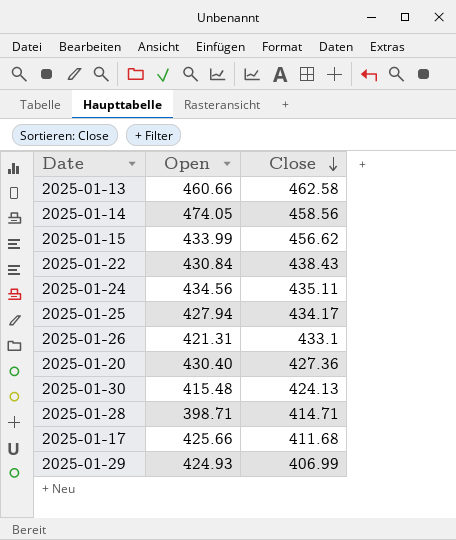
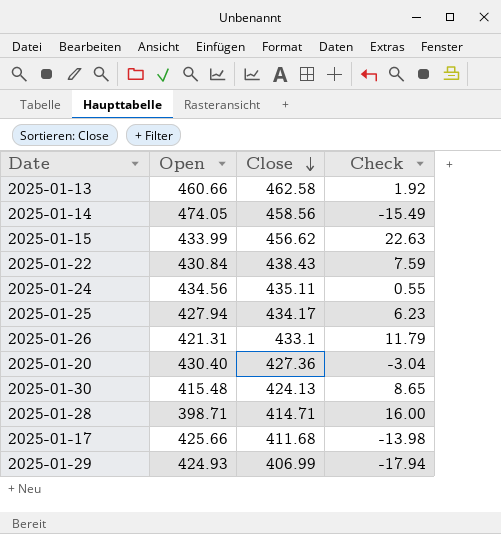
column Check | formula: none -> [Close] - [Open]

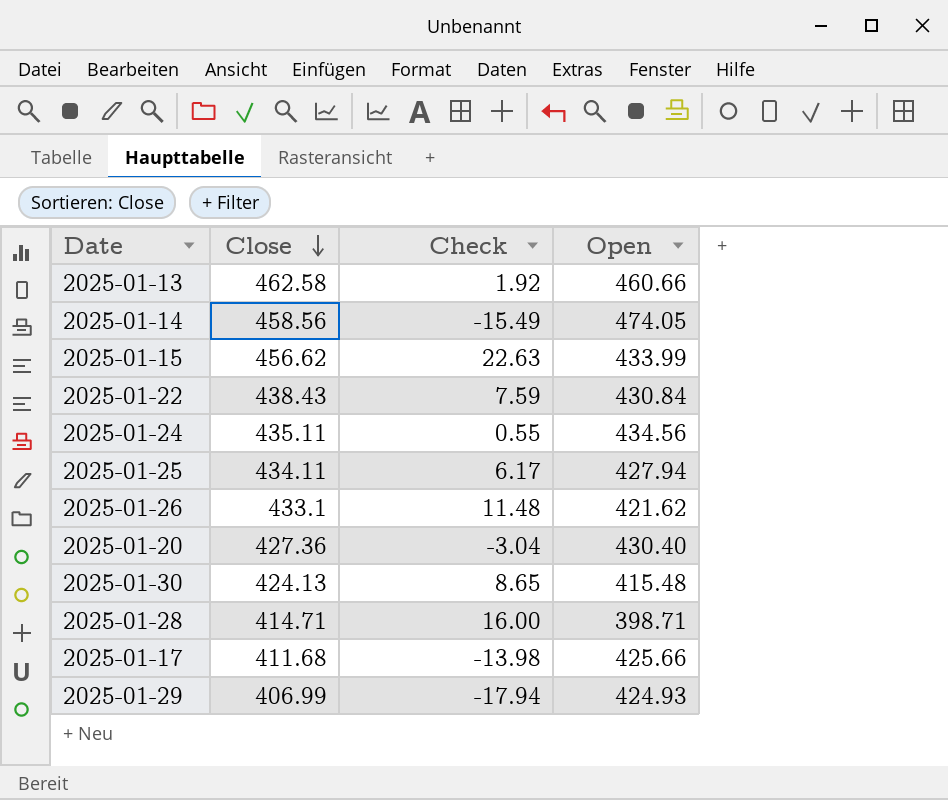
column Open | position: 2 -> 4
2025-01-25 | Close: 434.17 -> 434.11
2025-01-25 | Check: 6.23 -> 6.17
2025-01-26 | Check: 11.79 -> 11.48
2025-01-26 | Open: 421.31 -> 421.62

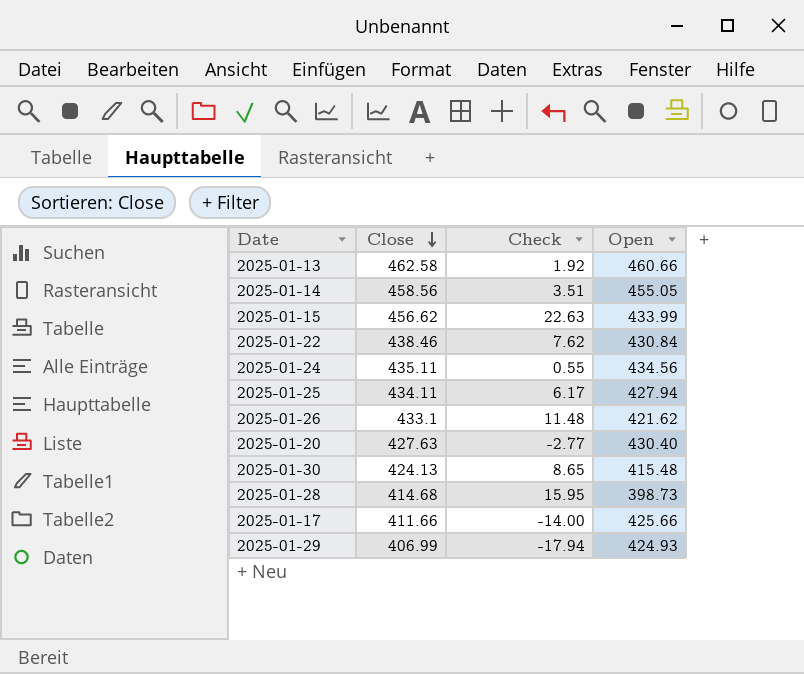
2025-01-14 | Check: -15.49 -> 3.51
2025-01-14 | Open: 474.05 -> 455.05
2025-01-22 | Close: 438.43 -> 438.46
2025-01-22 | Check: 7.59 -> 7.62
2025-01-20 | Close: 427.36 -> 427.63
2025-01-20 | Check: -3.04 -> -2.77
2025-01-28 | Close: 414.71 -> 414.68
2025-01-28 | Check: 16.00 -> 15.95
2025-01-28 | Open: 398.71 -> 398.73
2025-01-17 | Close: 411.68 -> 411.66
2025-01-17 | Check: -13.98 -> -14.00

